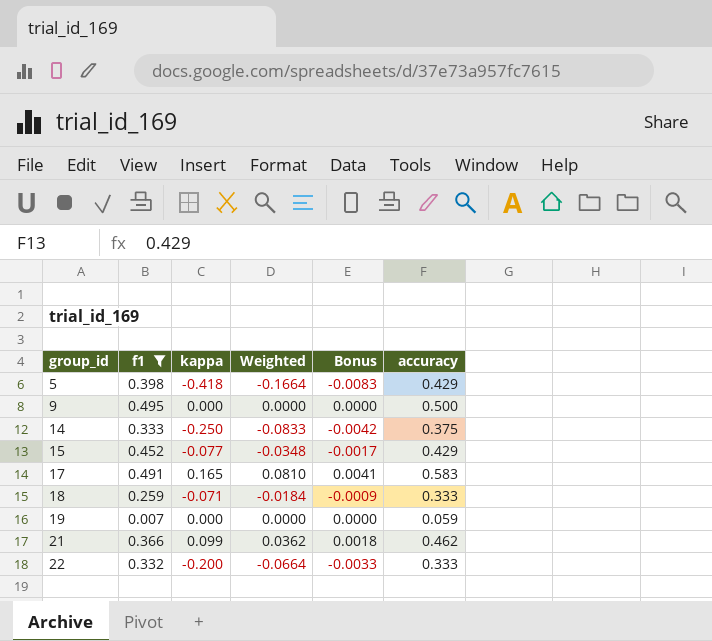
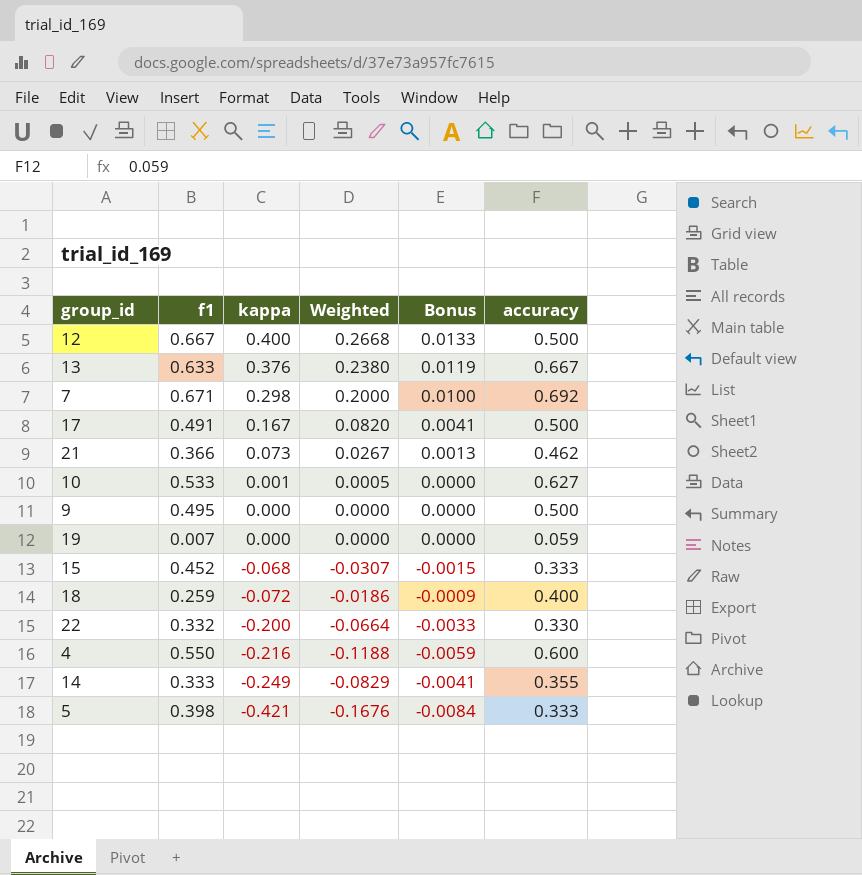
filter: f1 <= 0.495 -> none
row order: group_id ascending -> kappa descending
17 | kappa: 0.165 -> 0.167
17 | Weighted: 0.0810 -> 0.0820
17 | accuracy: 0.583 -> 0.500
21 | kappa: 0.099 -> 0.073
21 | Weighted: 0.0362 -> 0.0267
21 | Bonus: 0.0018 -> 0.0013
15 | kappa: -0.077 -> -0.068
15 | Weighted: -0.0348 -> -0.0307
15 | Bonus: -0.0017 -> -0.0015
15 | accuracy: 0.429 -> 0.333
18 | kappa: -0.071 -> -0.072
18 | Weighted: -0.0184 -> -0.0186
18 | accuracy: 0.333 -> 0.400
22 | accuracy: 0.333 -> 0.330
14 | kappa: -0.250 -> -0.249
14 | Weighted: -0.0833 -> -0.0829
14 | Bonus: -0.0042 -> -0.0041
14 | accuracy: 0.375 -> 0.355
5 | kappa: -0.418 -> -0.421
5 | Weighted: -0.1664 -> -0.1676
5 | Bonus: -0.0083 -> -0.0084
5 | accuracy: 0.429 -> 0.333

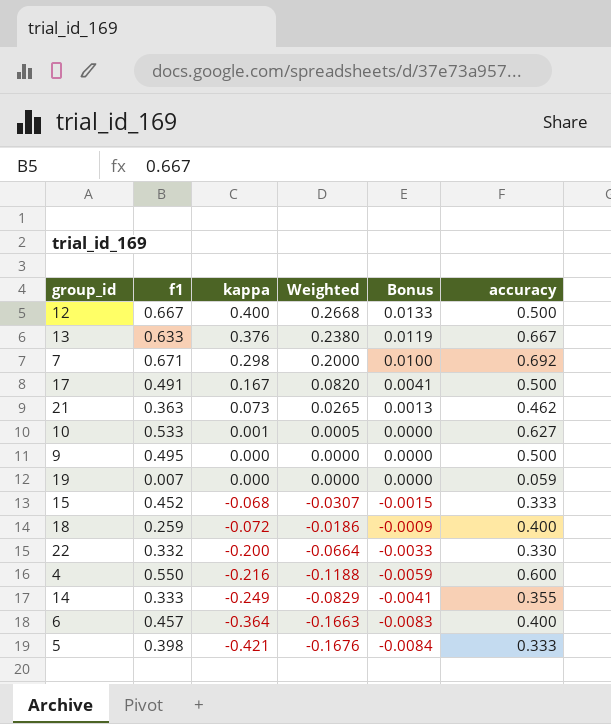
21 | f1: 0.366 -> 0.363
21 | Weighted: 0.0267 -> 0.0265
row 6: none -> 0.457 | -0.364 | -0.1663 | -0.0083 | 0.400

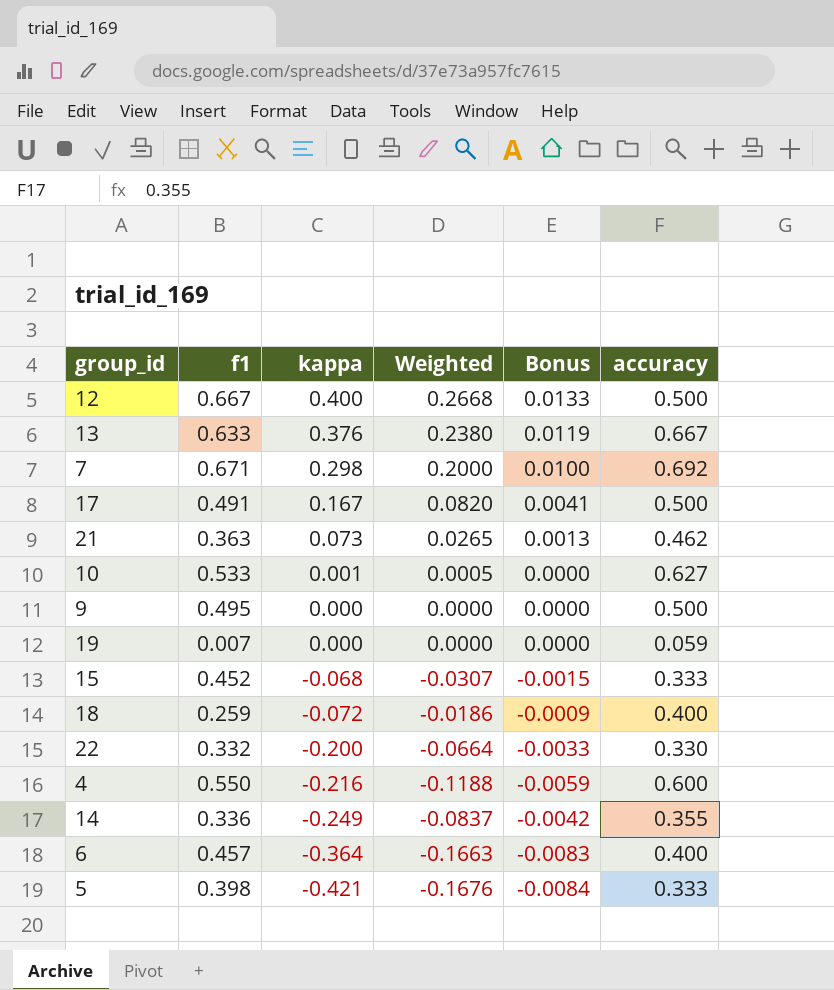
14 | f1: 0.333 -> 0.336
14 | Weighted: -0.0829 -> -0.0837
14 | Bonus: -0.0041 -> -0.0042

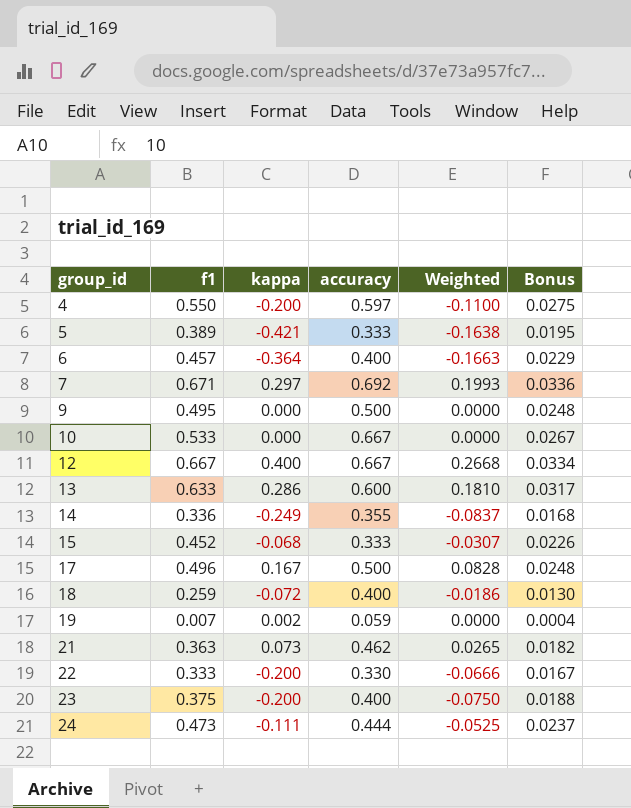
row order: kappa descending -> group_id ascending
column accuracy | position: 6 -> 4
column Bonus | formula: [Weighted] * 0.05 -> [f1] * 0.05
4 | kappa: -0.216 -> -0.200
4 | accuracy: 0.600 -> 0.597
4 | Weighted: -0.1188 -> -0.1100
5 | f1: 0.398 -> 0.389
5 | Weighted: -0.1676 -> -0.1638
7 | kappa: 0.298 -> 0.297
7 | Weighted: 0.2000 -> 0.1993
10 | kappa: 0.001 -> 0.000
10 | accuracy: 0.627 -> 0.667
10 | Weighted: 0.0005 -> 0.0000
12 | accuracy: 0.500 -> 0.667
13 | kappa: 0.376 -> 0.286
13 | accuracy: 0.667 -> 0.600
13 | Weighted: 0.2380 -> 0.1810
17 | f1: 0.491 -> 0.496
17 | Weighted: 0.0820 -> 0.0828
19 | kappa: 0.000 -> 0.002
22 | f1: 0.332 -> 0.333
22 | Weighted: -0.0664 -> -0.0666
row 23: none -> 0.375 | -0.200 | 0.400 | -0.0750 | 0.0188
row 24: none -> 0.473 | -0.111 | 0.444 | -0.0525 | 0.0237

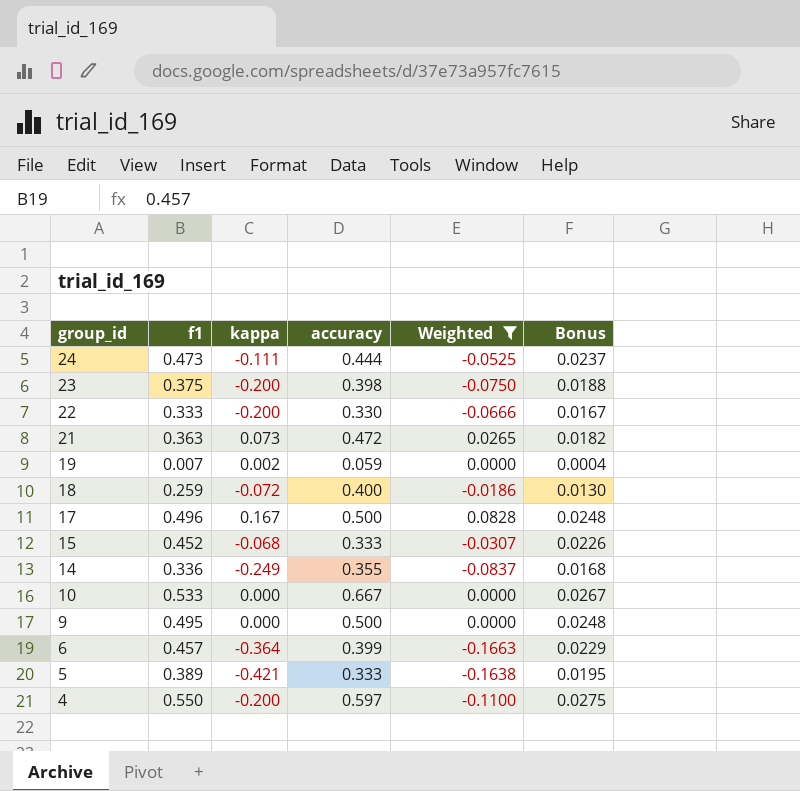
filter: none -> Weighted <= 0.0828
row order: group_id ascending -> group_id descending
23 | accuracy: 0.400 -> 0.398
21 | accuracy: 0.462 -> 0.472
6 | accuracy: 0.400 -> 0.399

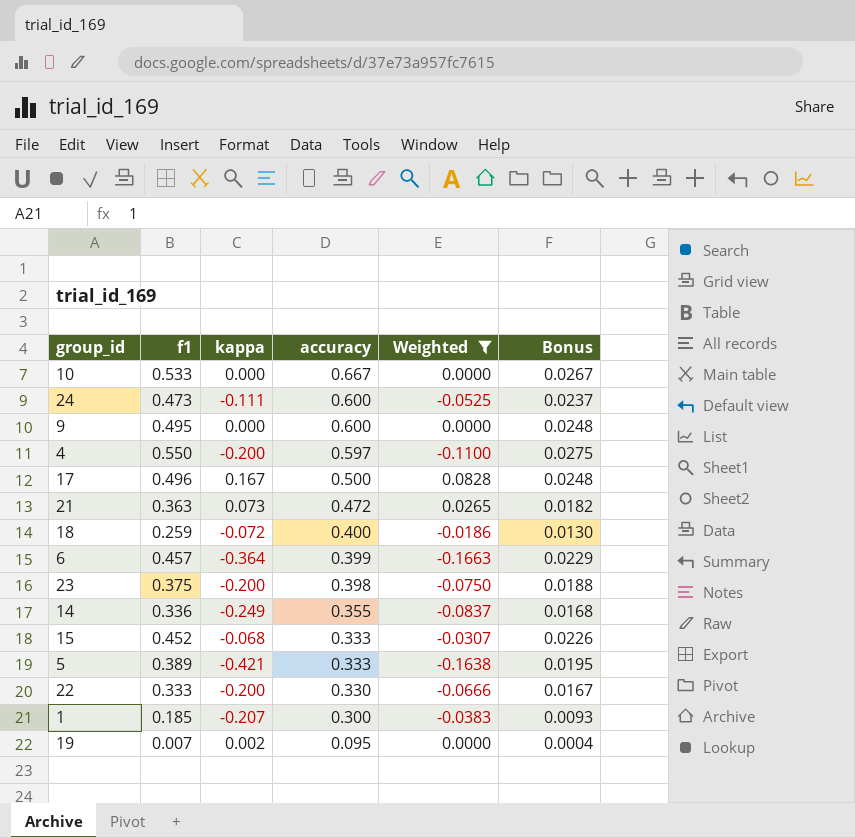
row order: group_id descending -> accuracy descending
24 | accuracy: 0.444 -> 0.600
9 | accuracy: 0.500 -> 0.600
row 1: none -> 0.185 | -0.207 | 0.300 | -0.0383 | 0.0093
19 | accuracy: 0.059 -> 0.095

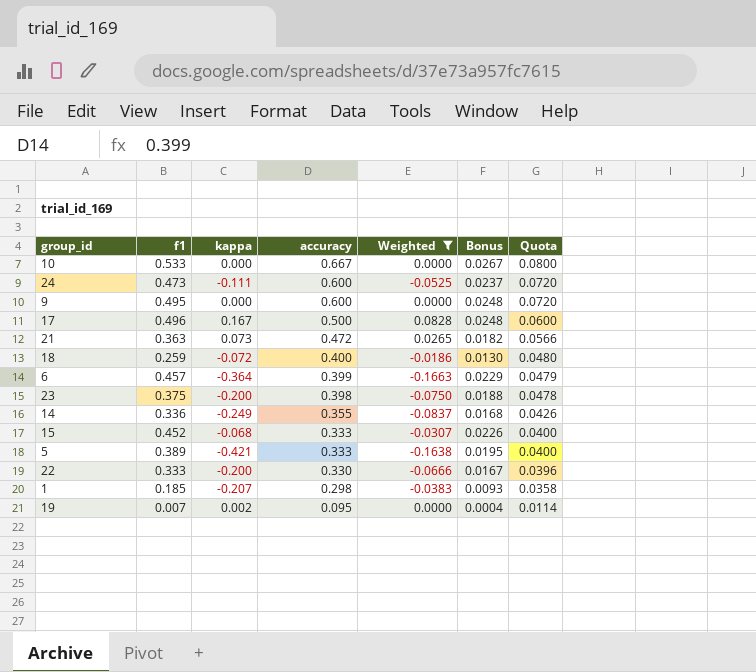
column Quota | formula: none -> [accuracy] * 0.12
row 4: 0.550 | -0.200 | 0.597 | -0.1100 | 0.0275 -> none
1 | accuracy: 0.300 -> 0.298

